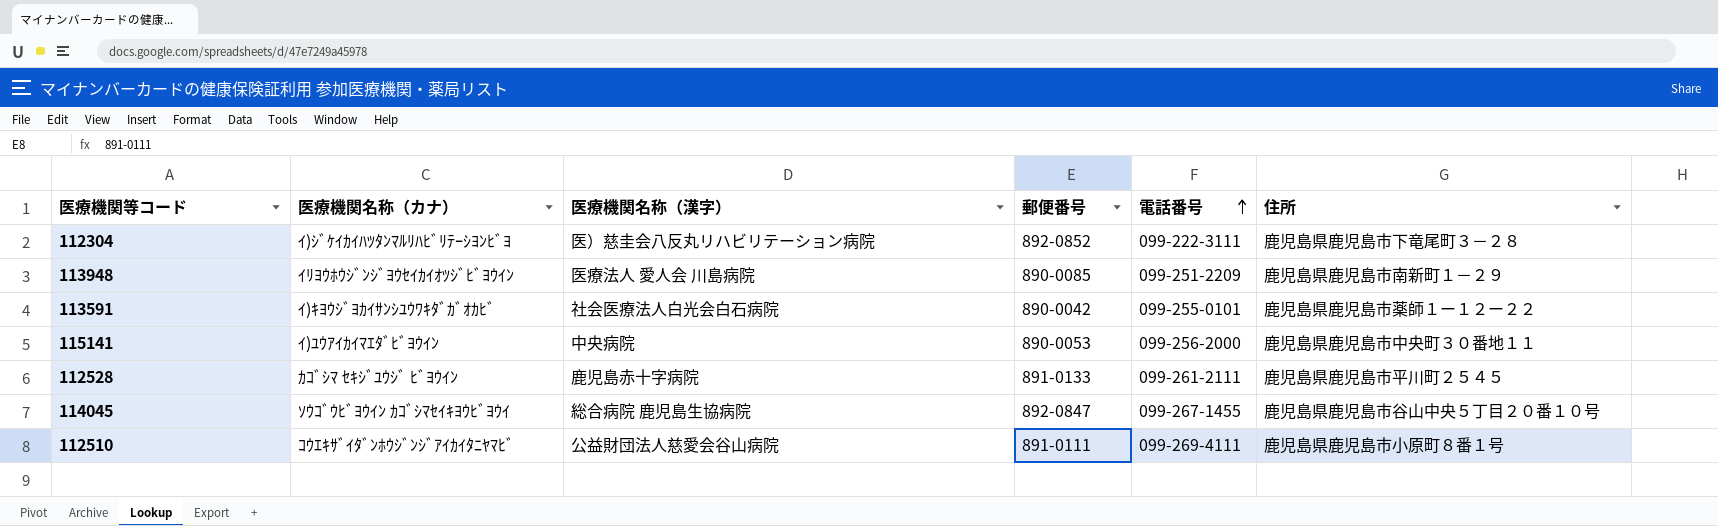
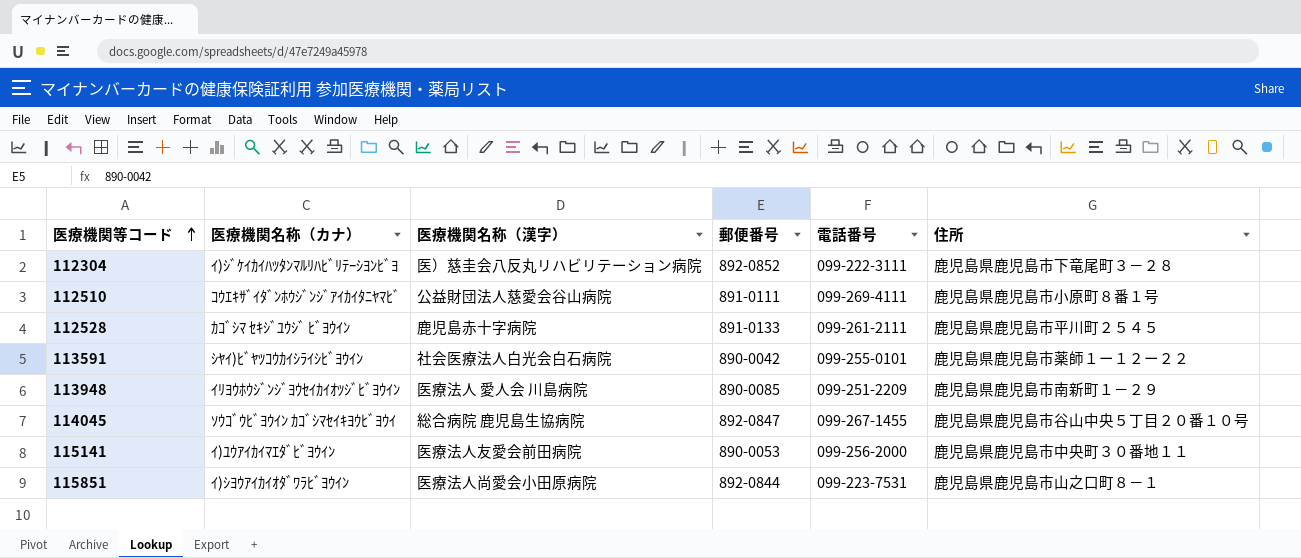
row order: 電話番号 ascending -> 医療機関等コード ascending
113591 | 医療機関名称（カナ）: ｲ)ｷﾖｳｼﾞﾖｶｲｻﾝｼﾕｳﾜｷﾀﾞｶﾞｵｶﾋﾞ -> ｼﾔｲ)ﾋﾞﾔﾂｺｳｶｲｼﾗｲｼﾋﾞﾖｳｲﾝ
115141 | 医療機関名称（漢字）: 中央病院 -> 医療法人友愛会前田病院
row 115851: none -> ｲ)ｼﾖｳｱｲｶｲｵﾀﾞﾜﾗﾋﾞﾖｳｲﾝ | 医療法人尚愛会小田原病院 | 892-0844 | 099-223-7531 | 鹿児島県鹿児島市山之口町８－１

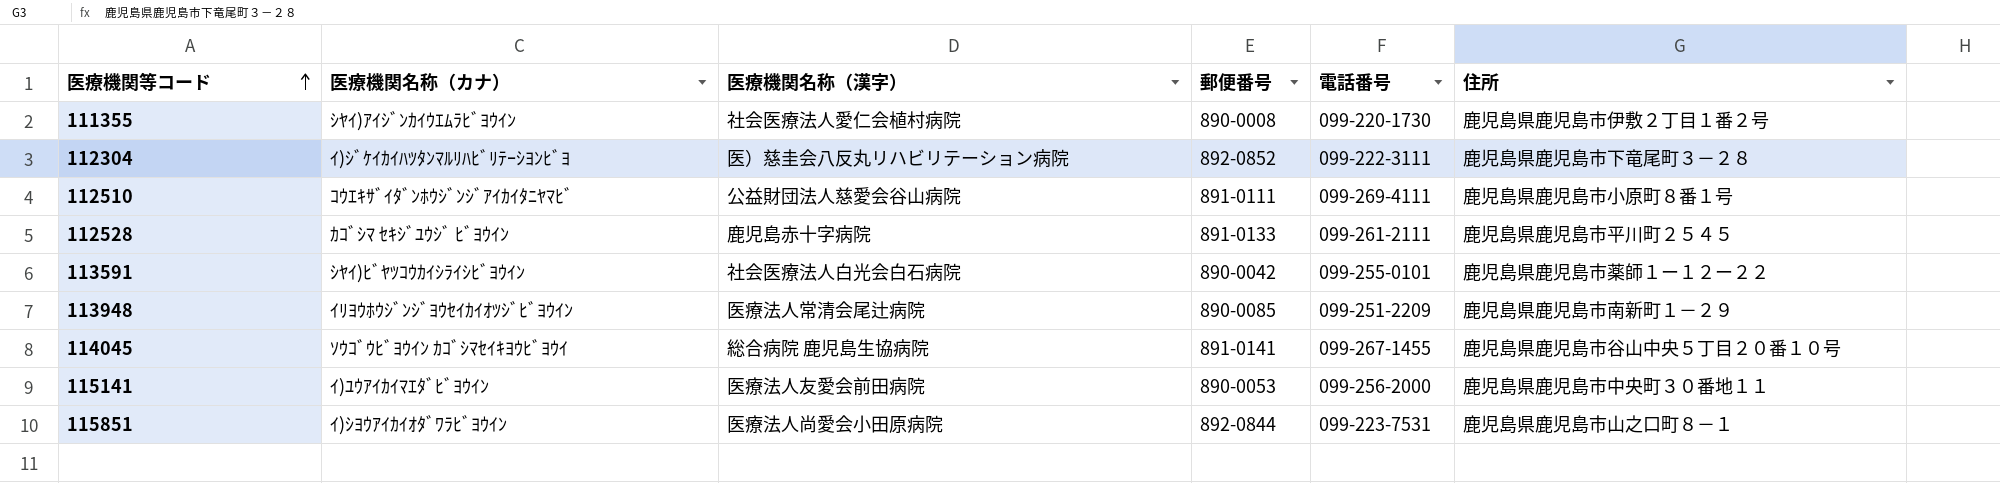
row 111355: none -> ｼﾔｲ)ｱｲｼﾞﾝｶｲｳｴﾑﾗﾋﾞﾖｳｲﾝ | 社会医療法人愛仁会植村病院 | 890-0008 | 099-220-1730 | 鹿児島県鹿児島市伊敷２丁目１番２号
113948 | 医療機関名称（漢字）: 医療法人 愛人会 川島病院 -> 医療法人常清会尾辻病院
114045 | 郵便番号: 892-0847 -> 891-0141

